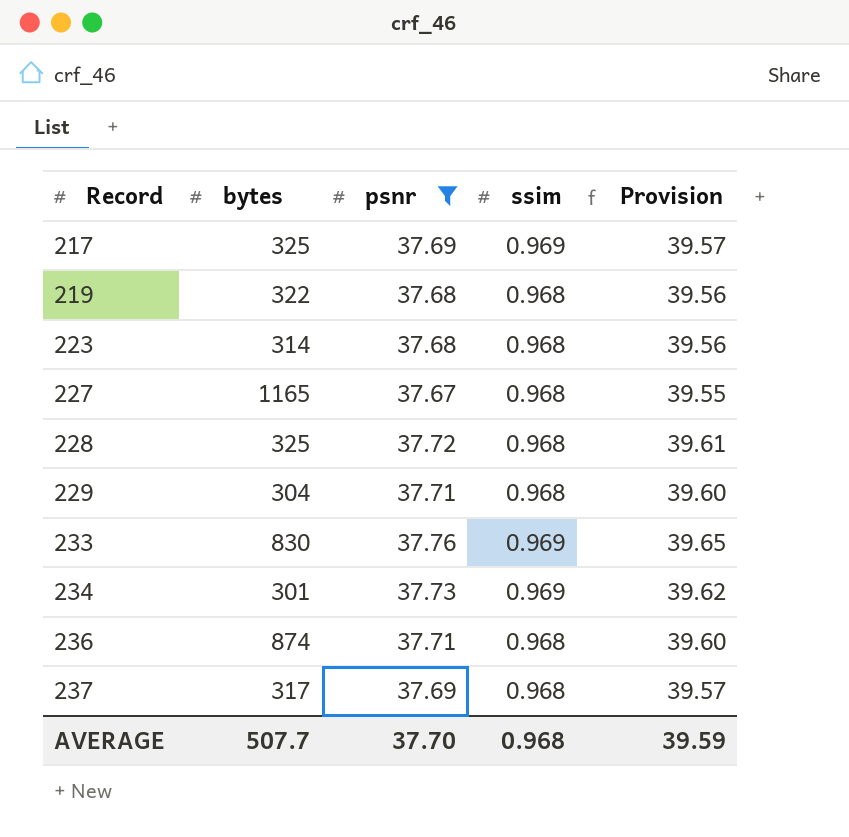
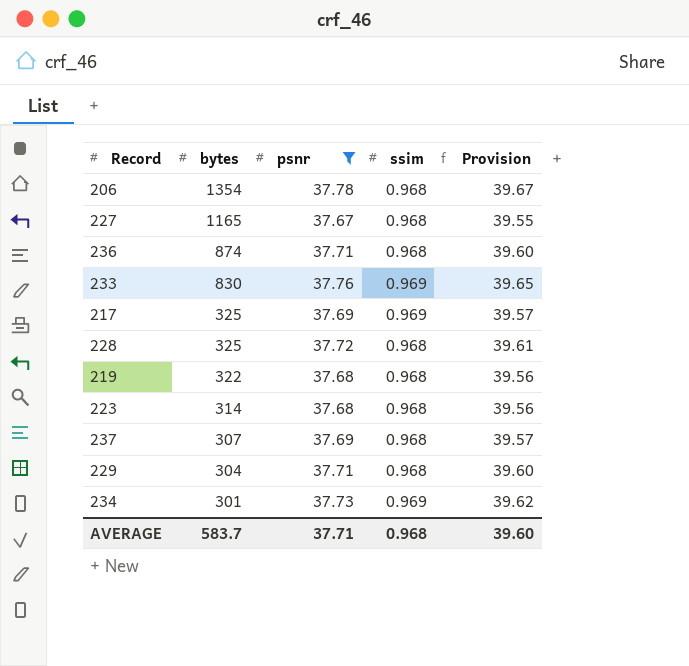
row order: Record ascending -> bytes descending
row 206: none -> 1354 | 37.78 | 0.968 | 39.67
237 | bytes: 317 -> 307
AVERAGE | bytes: 507.7 -> 583.7
AVERAGE | psnr: 37.70 -> 37.71
AVERAGE | Provision: 39.59 -> 39.60

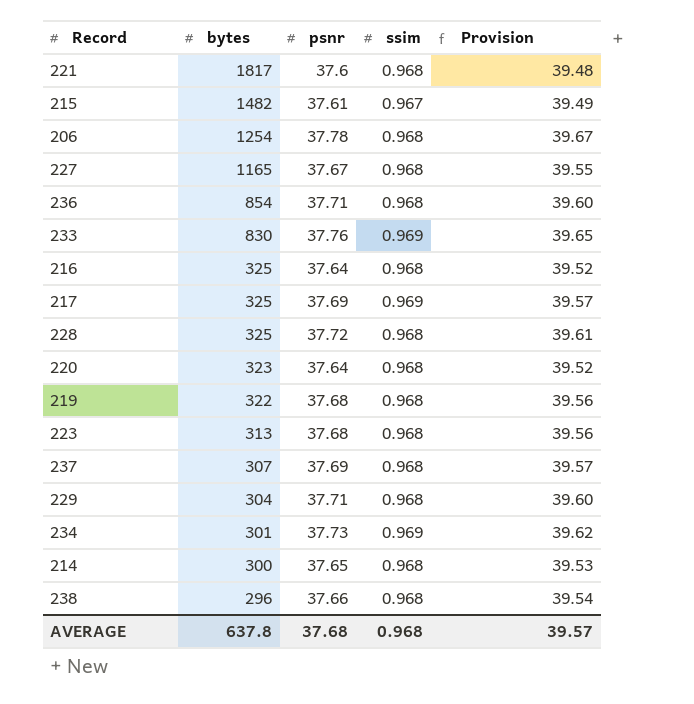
filter: psnr >= 37.67 -> none
206 | bytes: 1354 -> 1254
236 | bytes: 874 -> 854
223 | bytes: 314 -> 313
AVERAGE | bytes: 583.7 -> 637.8
AVERAGE | psnr: 37.71 -> 37.68
AVERAGE | Provision: 39.60 -> 39.57

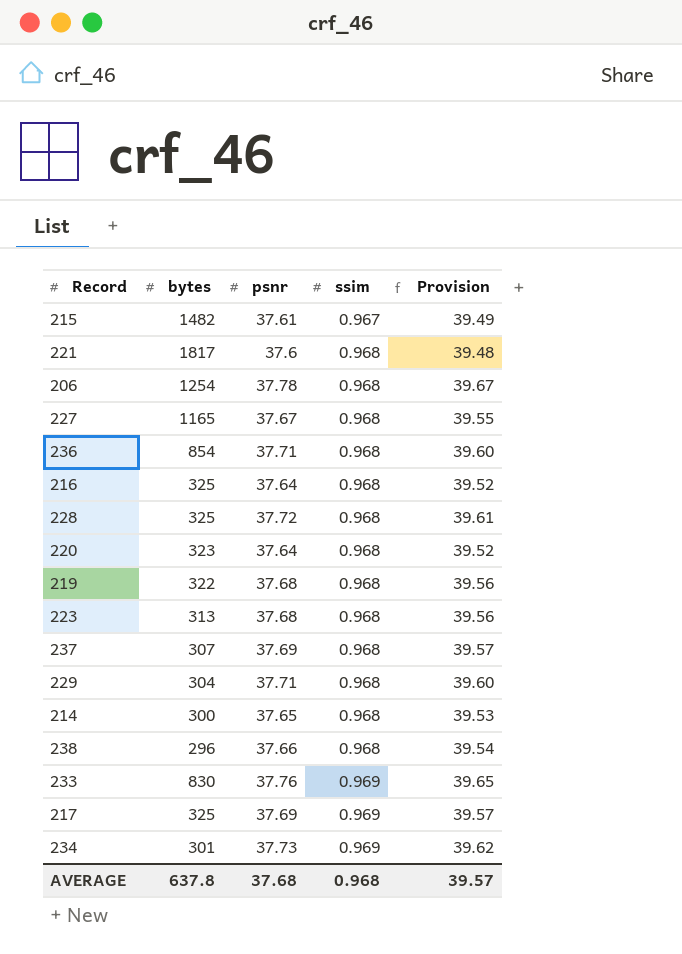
row order: bytes descending -> ssim ascending

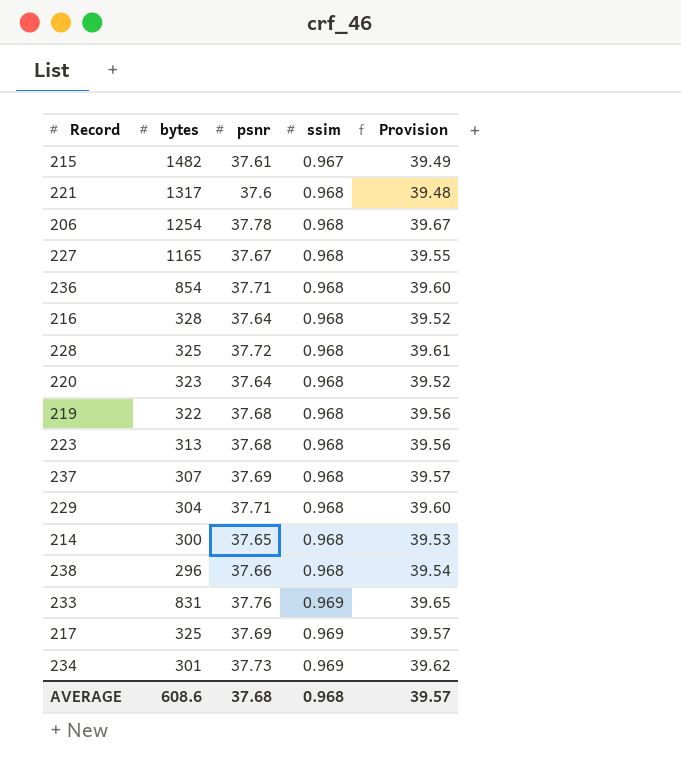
221 | bytes: 1817 -> 1317
216 | bytes: 325 -> 328
233 | bytes: 830 -> 831
AVERAGE | bytes: 637.8 -> 608.6

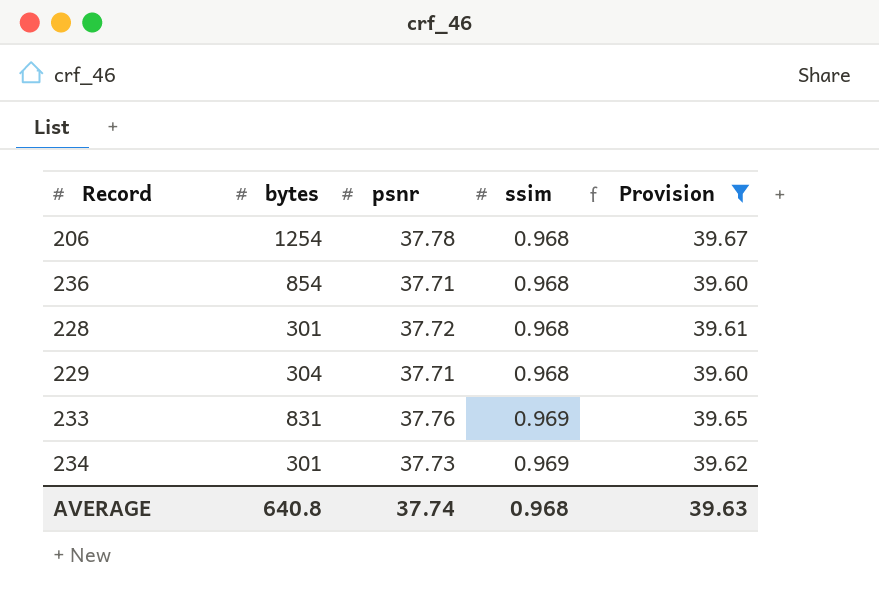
filter: none -> Provision >= 39.60
228 | bytes: 325 -> 301
AVERAGE | bytes: 608.6 -> 640.8
AVERAGE | psnr: 37.68 -> 37.74
AVERAGE | Provision: 39.57 -> 39.63

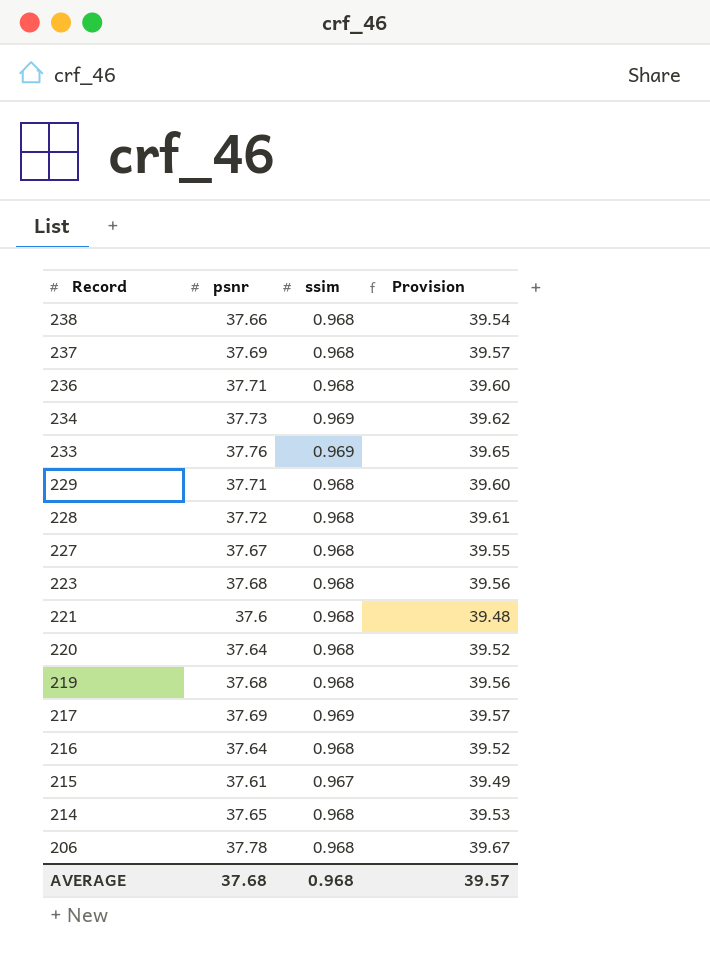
filter: Provision >= 39.60 -> none
row order: ssim ascending -> Record descending
column bytes | position: 2 -> none
AVERAGE | psnr: 37.74 -> 37.68
AVERAGE | Provision: 39.63 -> 39.57

